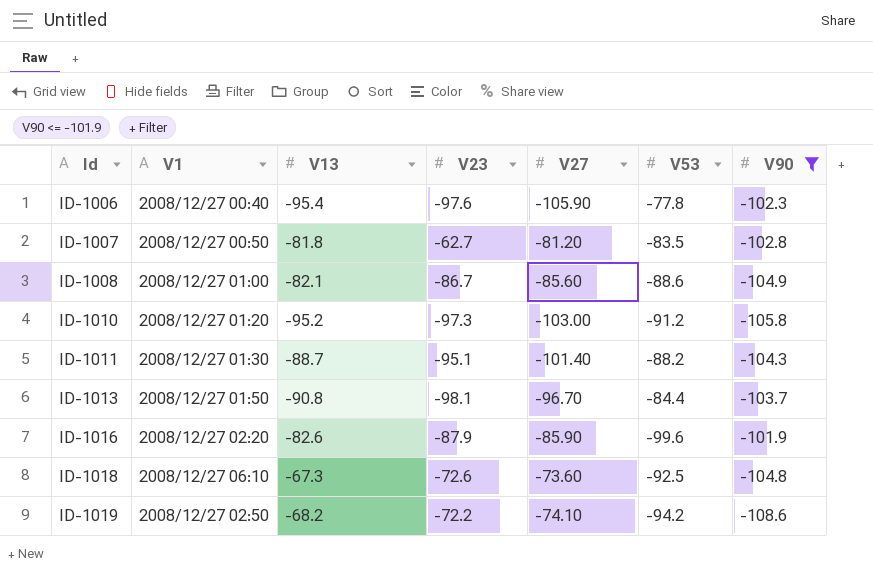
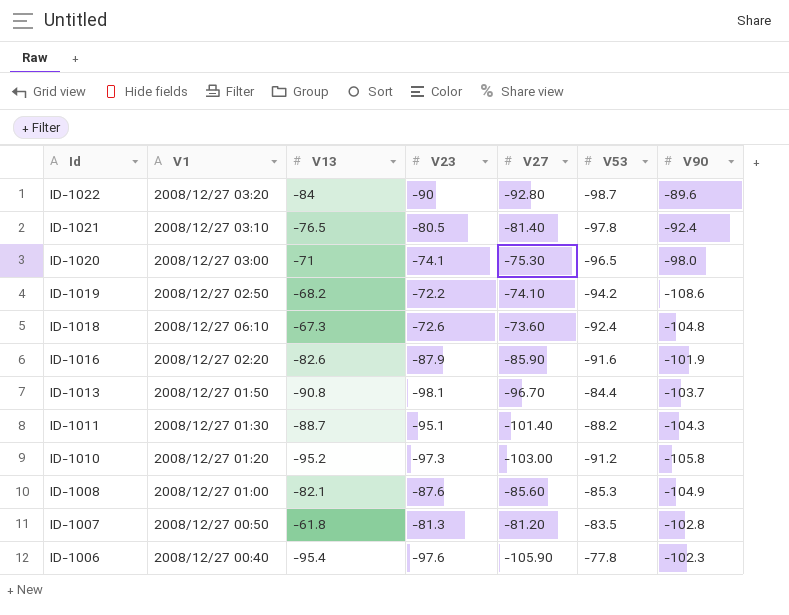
filter: V90 <= -101.9 -> none
row order: Id ascending -> Id descending
ID-1018 | V53: -92.5 -> -92.4
ID-1016 | V53: -99.6 -> -91.6
ID-1008 | V23: -86.7 -> -87.6
ID-1008 | V53: -88.6 -> -85.3
ID-1007 | V13: -81.8 -> -61.8
ID-1007 | V23: -62.7 -> -81.3

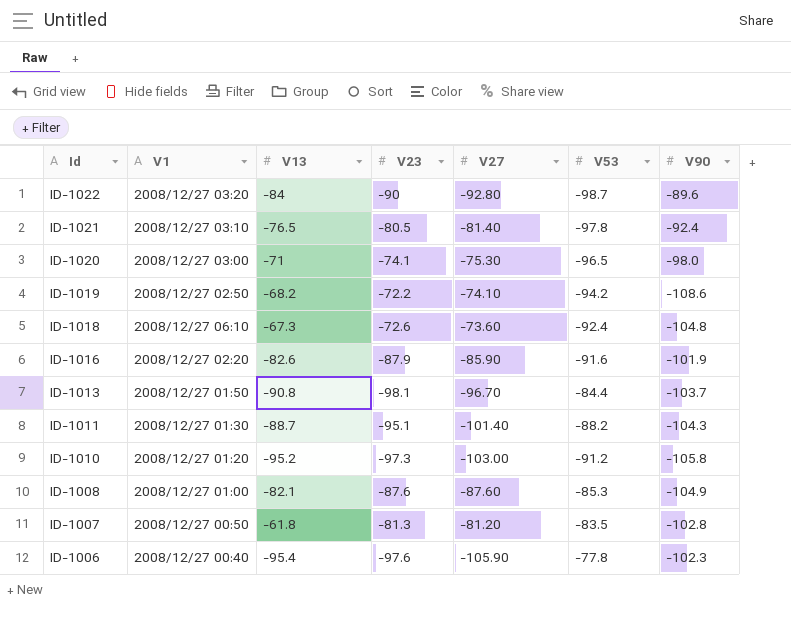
ID-1008 | V27: -85.60 -> -87.60

